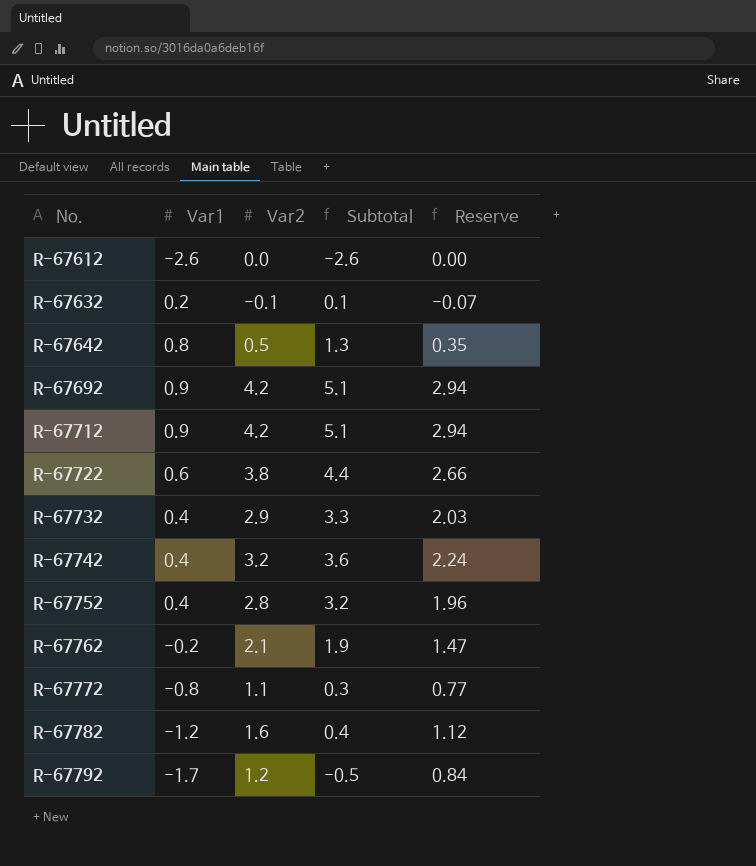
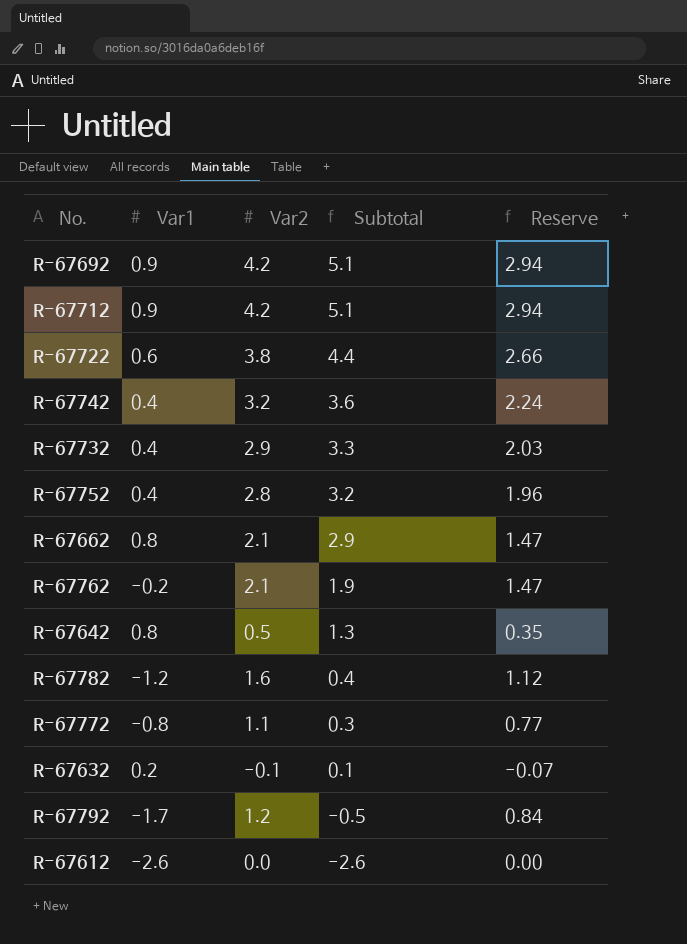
row order: No. ascending -> Subtotal descending
row R-67662: none -> 0.8 | 2.1 | 2.9 | 1.47

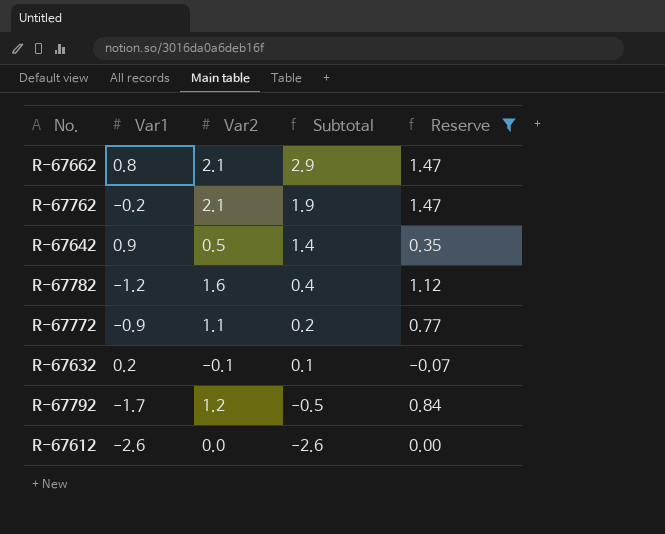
filter: none -> Reserve <= 1.47
R-67642 | Var1: 0.8 -> 0.9
R-67642 | Subtotal: 1.3 -> 1.4
R-67772 | Var1: -0.8 -> -0.9
R-67772 | Subtotal: 0.3 -> 0.2

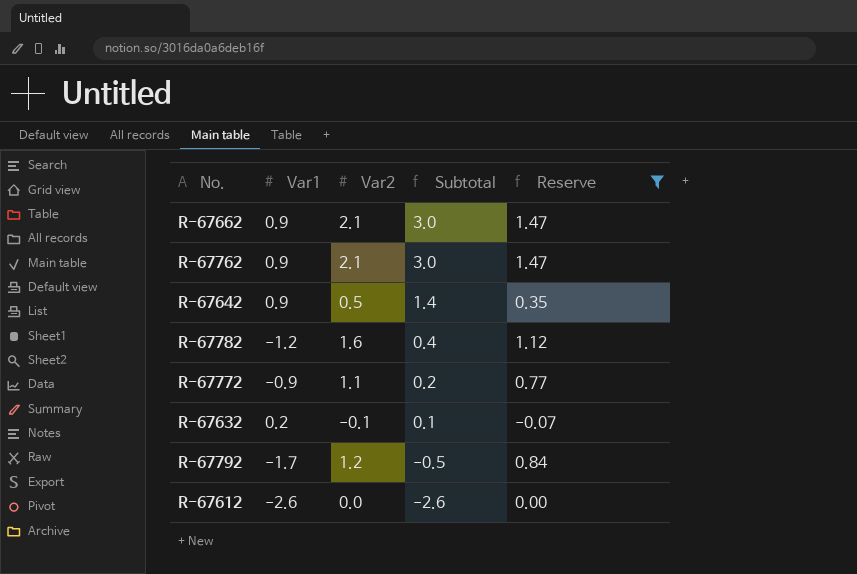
R-67662 | Var1: 0.8 -> 0.9
R-67662 | Subtotal: 2.9 -> 3.0
R-67762 | Var1: -0.2 -> 0.9
R-67762 | Subtotal: 1.9 -> 3.0

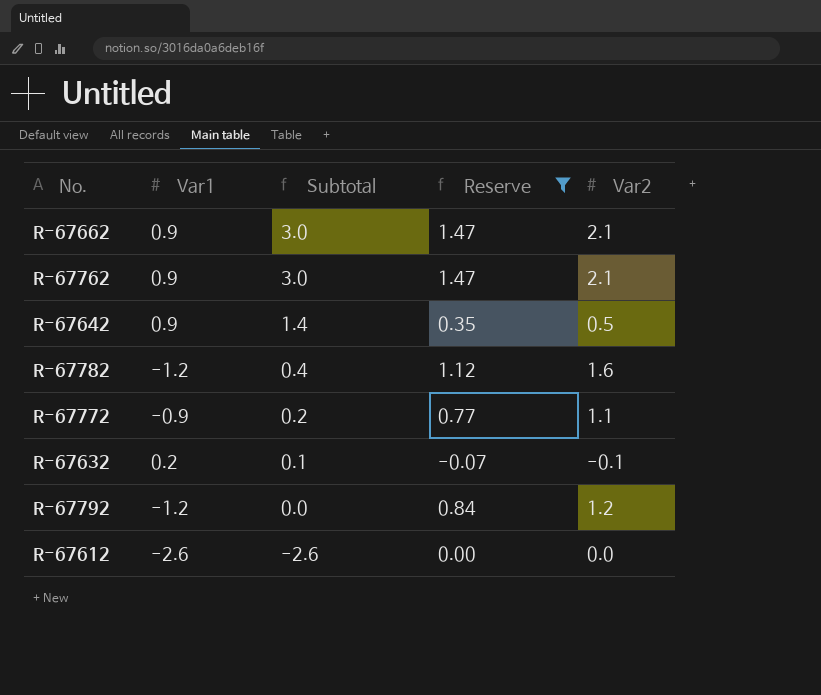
column Var2 | position: 3 -> 5
R-67792 | Var1: -1.7 -> -1.2
R-67792 | Subtotal: -0.5 -> 0.0

